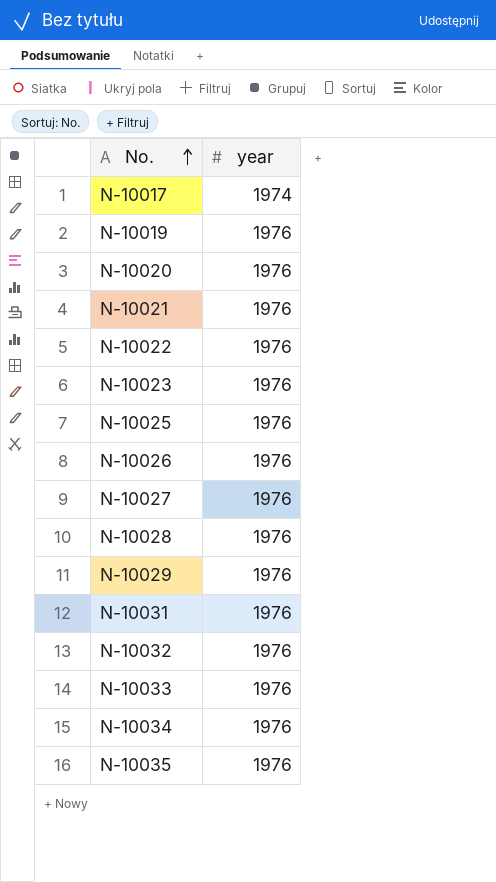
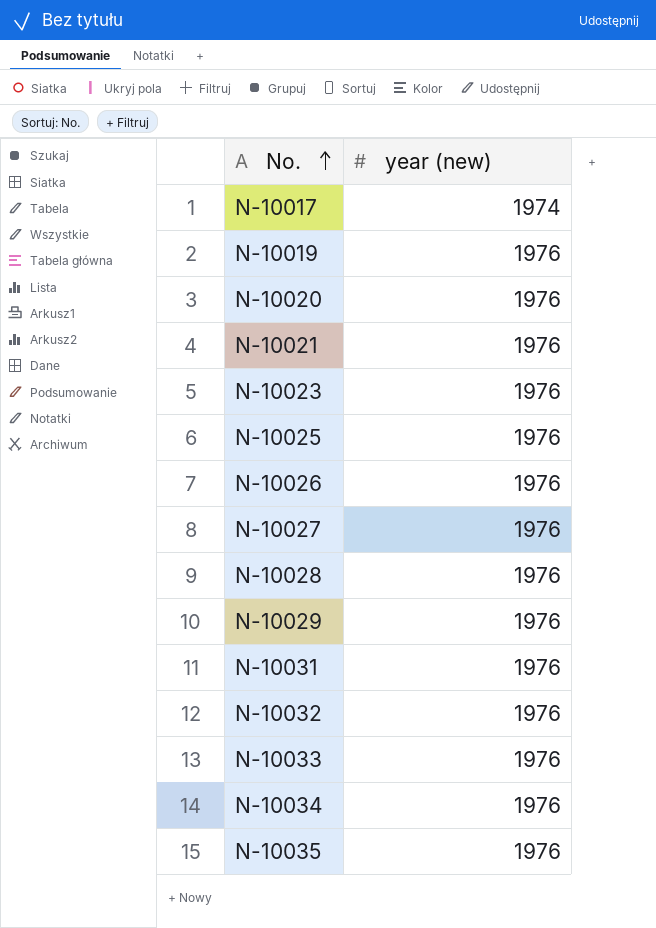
column name: year -> year (new)
row N-10022: 1976 -> none

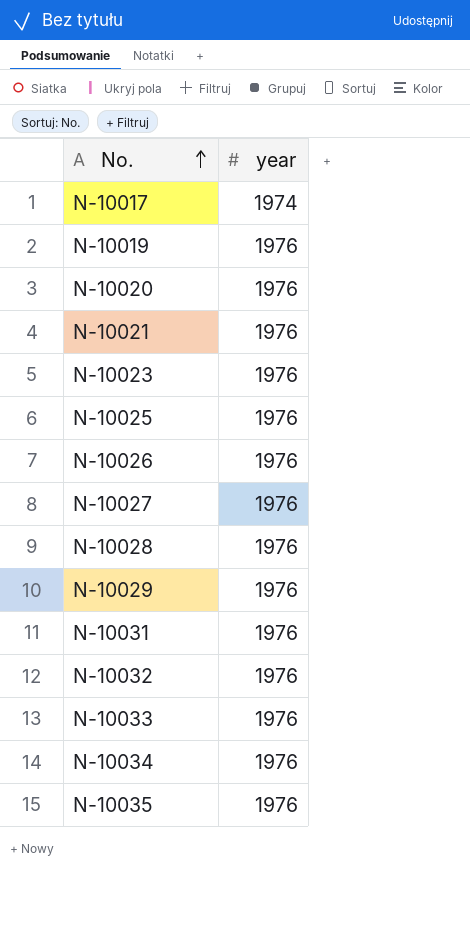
column name: year (new) -> year

